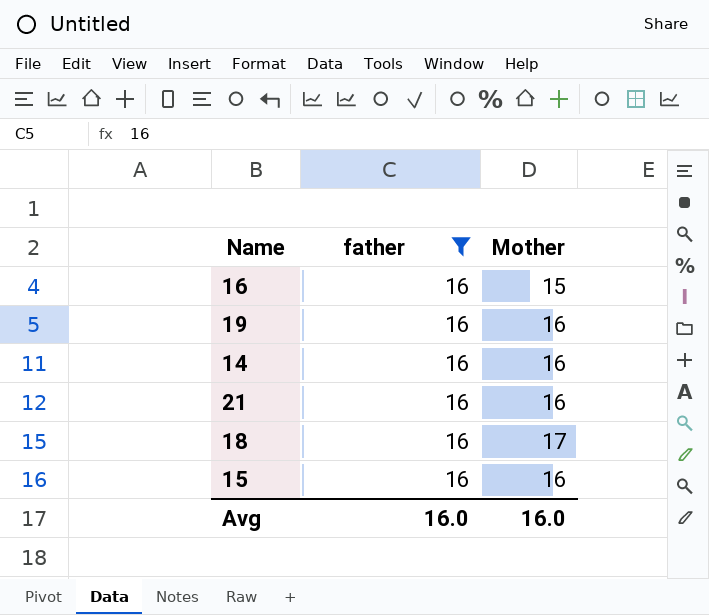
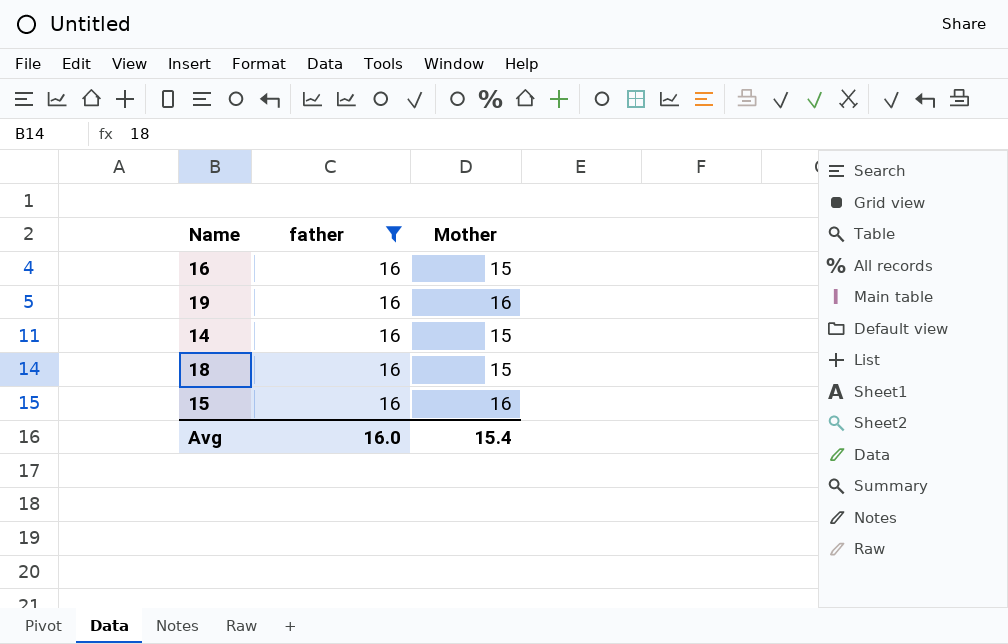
row 21: 16 | 16 -> none
14 | Mother: 16 -> 15
18 | Mother: 17 -> 15
Avg | Mother: 16.0 -> 15.4

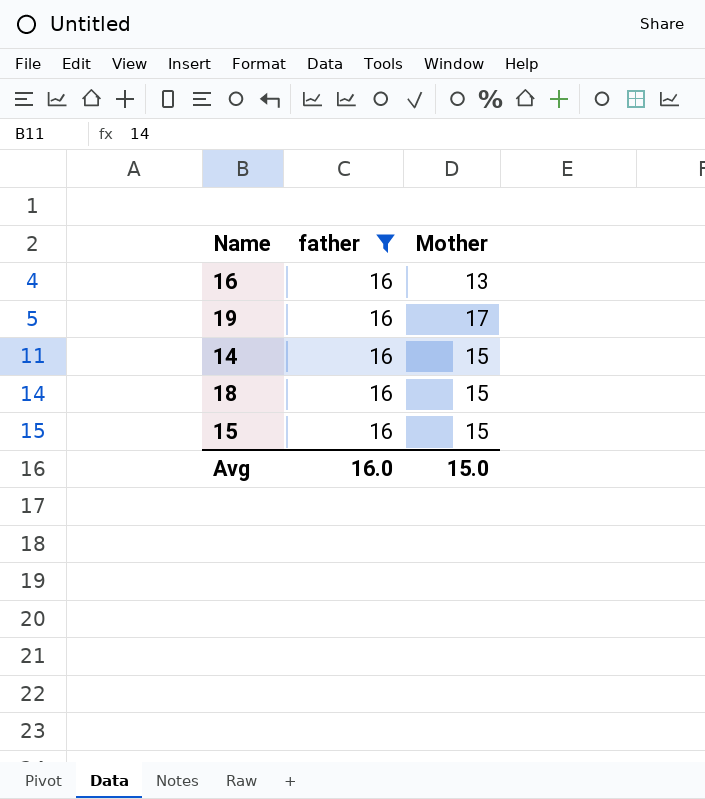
16 | Mother: 15 -> 13
19 | Mother: 16 -> 17
15 | Mother: 16 -> 15
Avg | Mother: 15.4 -> 15.0

